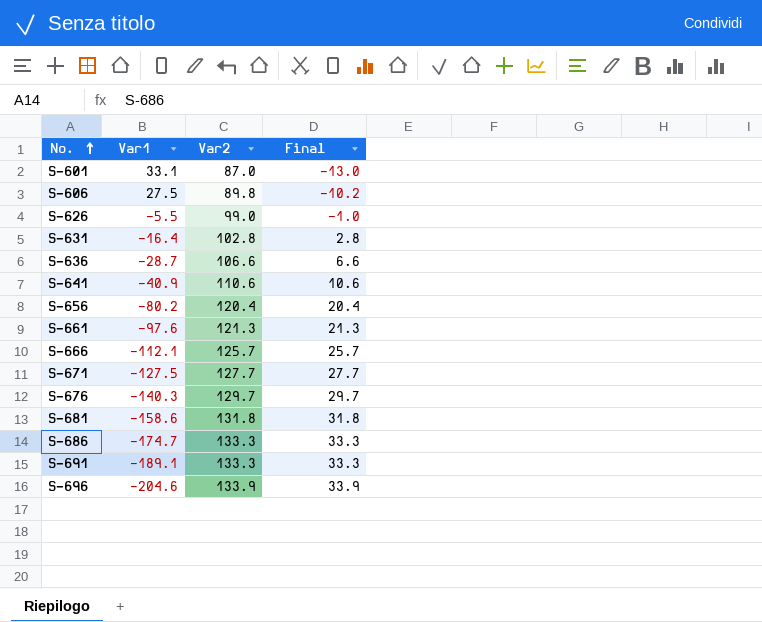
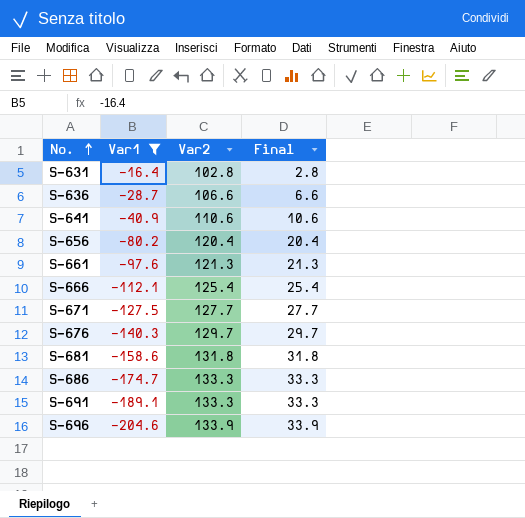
filter: none -> Var1 <= -16.4
S-666 | Var2: 125.7 -> 125.4
S-666 | Final: 25.7 -> 25.4

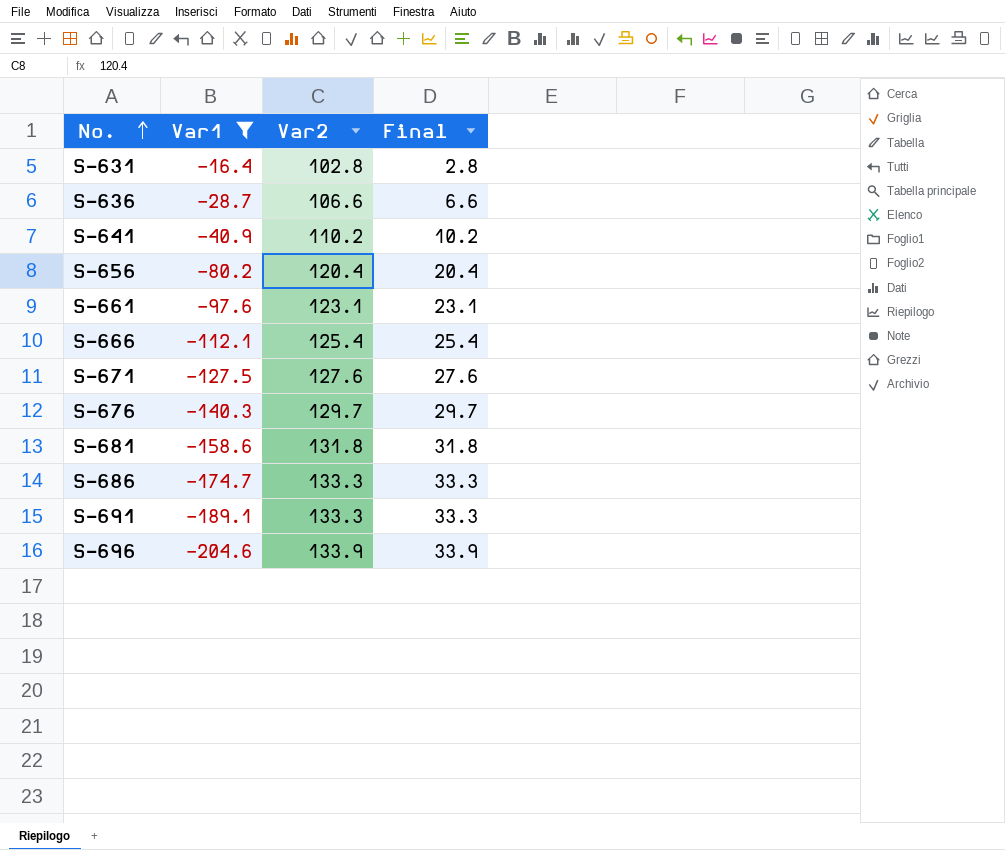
S-641 | Var2: 110.6 -> 110.2
S-641 | Final: 10.6 -> 10.2
S-661 | Var2: 121.3 -> 123.1
S-661 | Final: 21.3 -> 23.1
S-671 | Var2: 127.7 -> 127.6
S-671 | Final: 27.7 -> 27.6

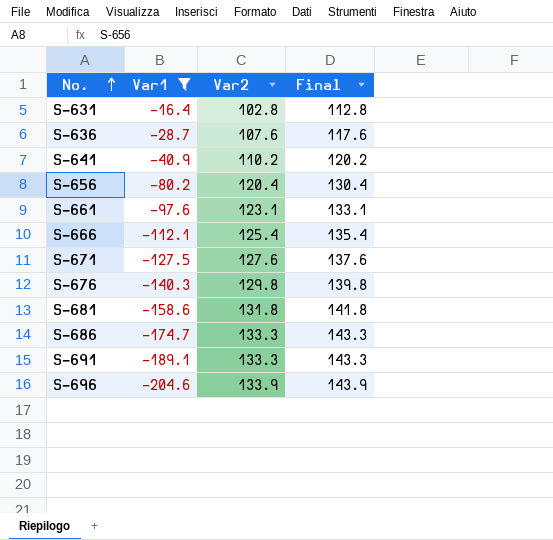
column Final | formula: [Var2] - 100 -> [Var2] + 10
S-636 | Var2: 106.6 -> 107.6
S-676 | Var2: 129.7 -> 129.8

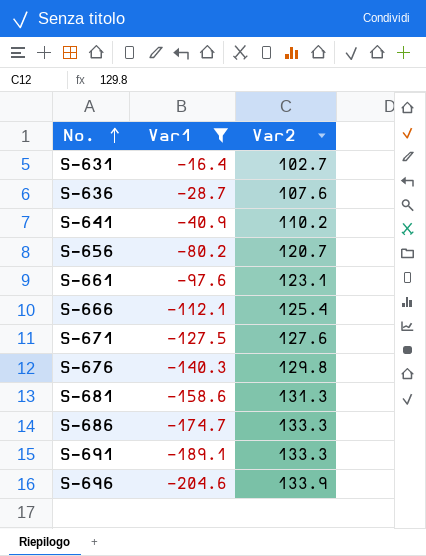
column Final | formula: [Var2] + 10 -> none
S-631 | Var2: 102.8 -> 102.7
S-656 | Var2: 120.4 -> 120.7
S-681 | Var2: 131.8 -> 131.3

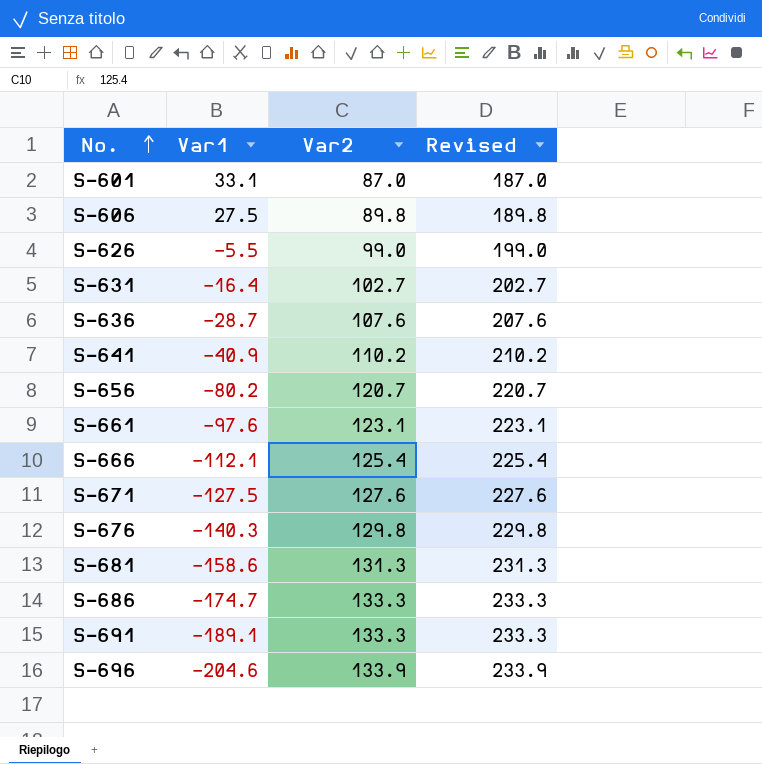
filter: Var1 <= -16.4 -> none
column Revised | formula: none -> [Var2] + 100

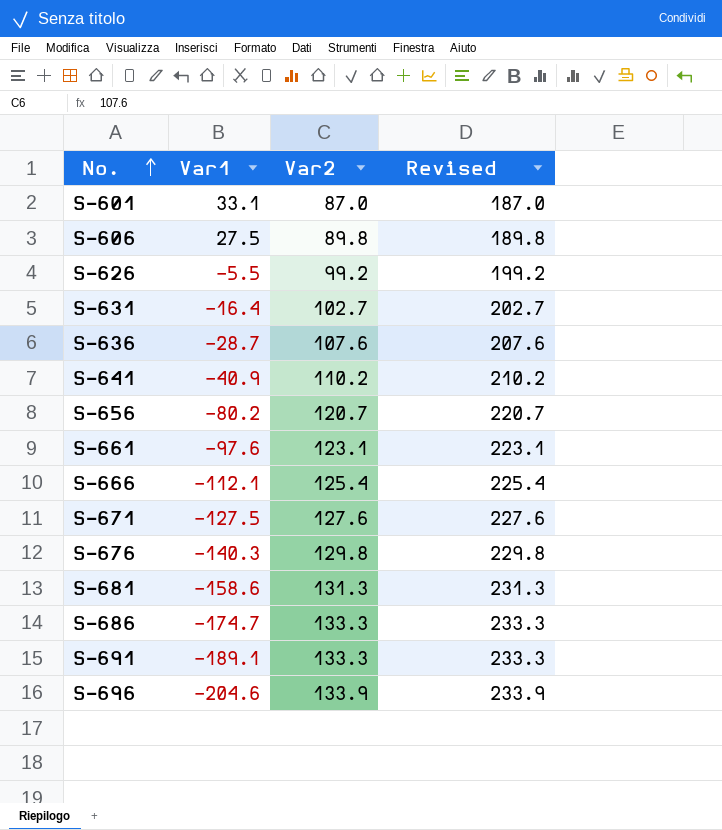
S-626 | Var2: 99.0 -> 99.2
S-626 | Revised: 199.0 -> 199.2

